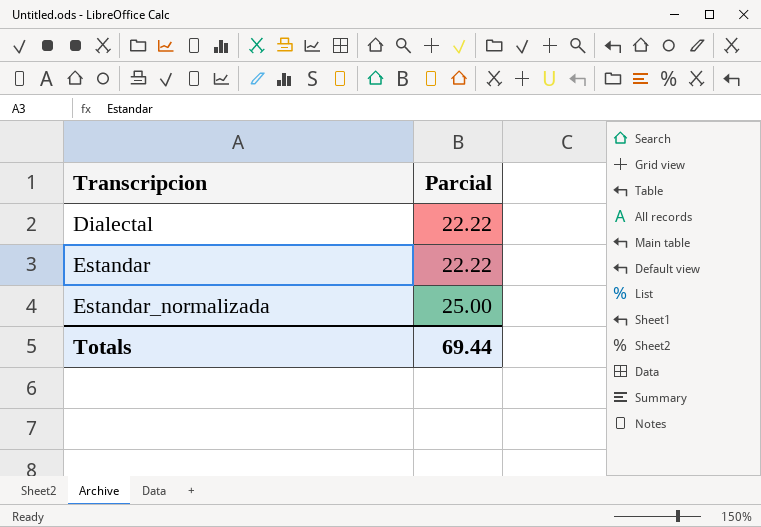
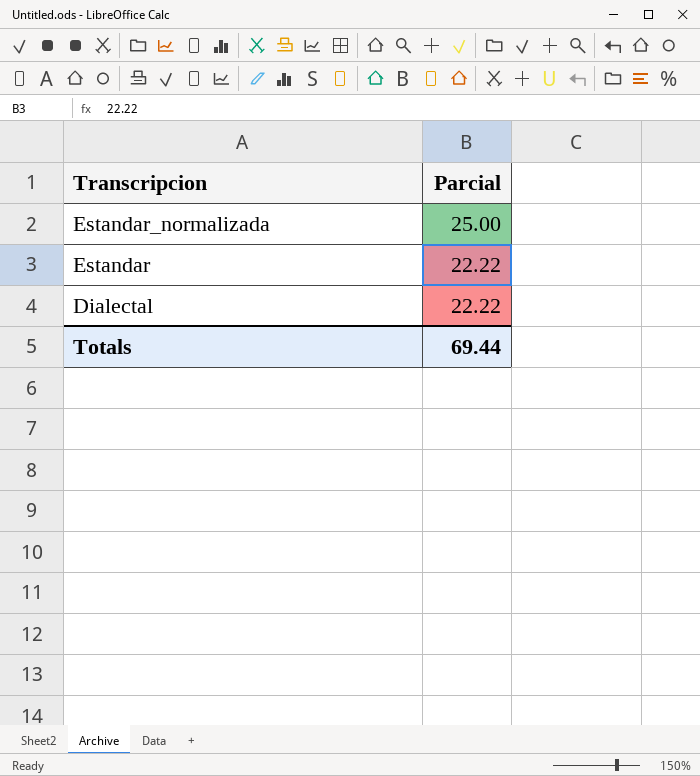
row order: Transcripcion ascending -> Transcripcion descending

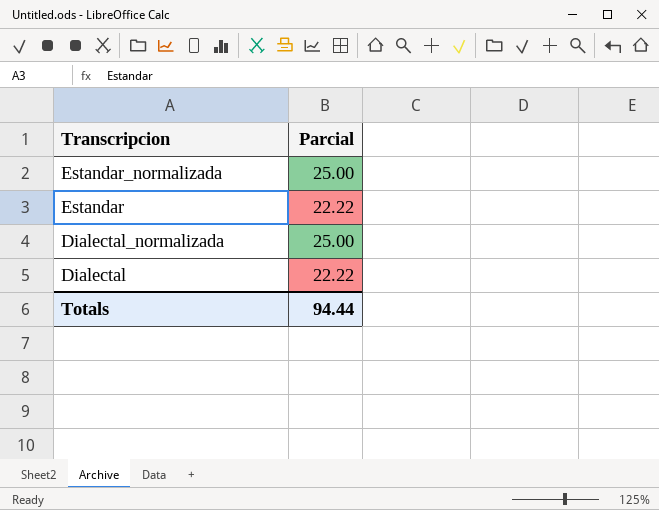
row Dialectal_normalizada: none -> 25.00
Totals | Parcial: 69.44 -> 94.44

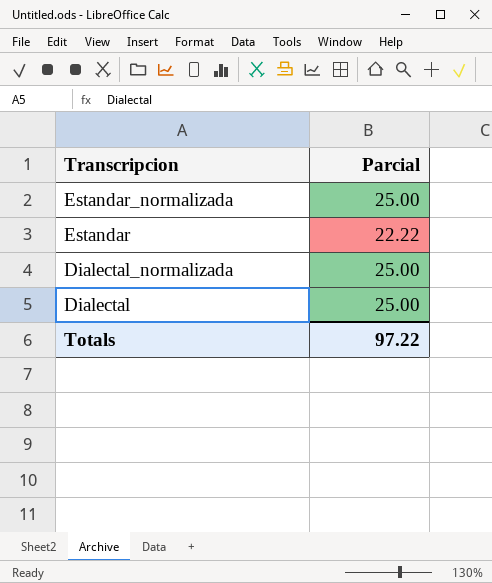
Dialectal | Parcial: 22.22 -> 25.00
Totals | Parcial: 94.44 -> 97.22

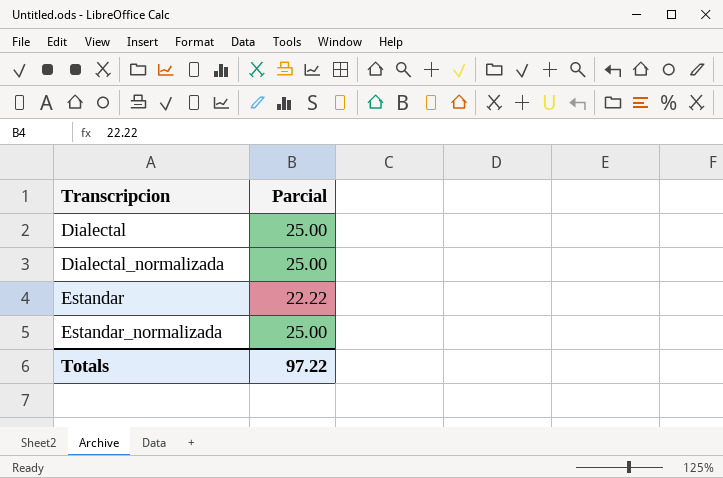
row order: Transcripcion descending -> Transcripcion ascending

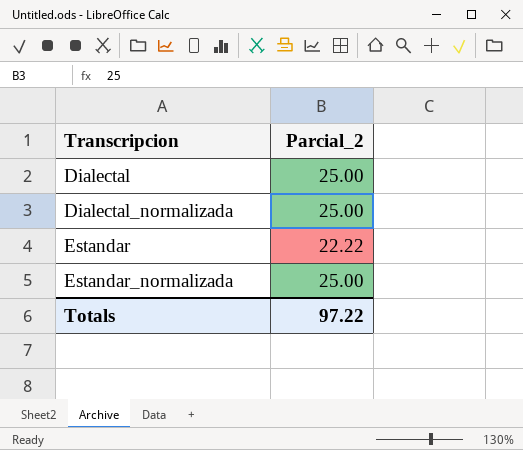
column name: Parcial -> Parcial_2

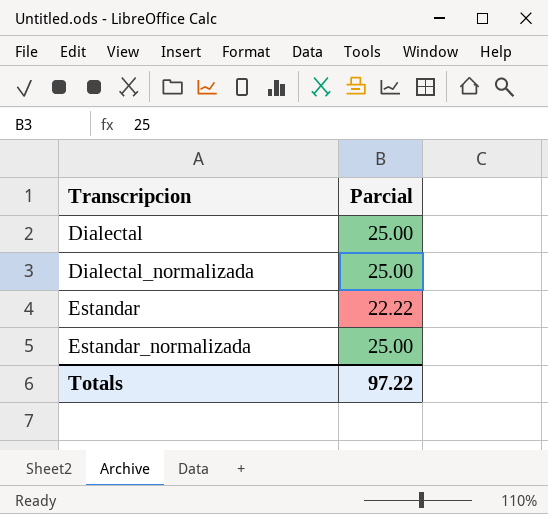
column name: Parcial_2 -> Parcial

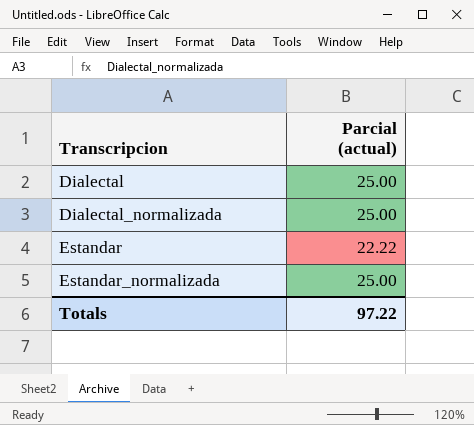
column name: Parcial -> Parcial (actual)

